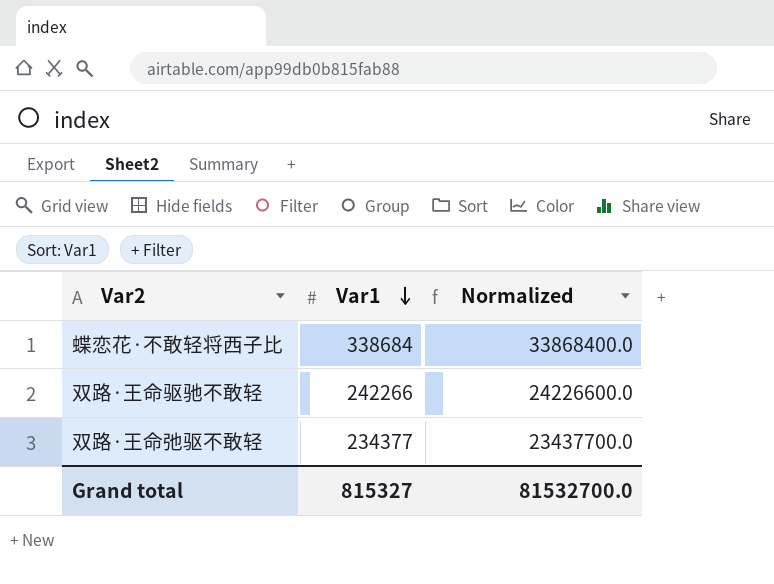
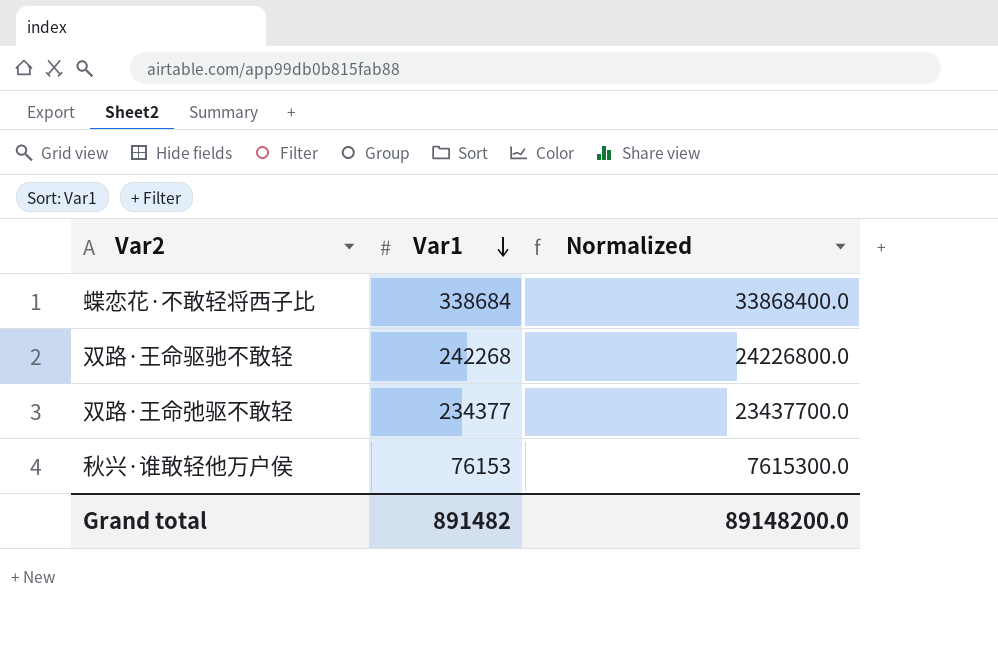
双路·王命驱驰不敢轻 | Var1: 242266 -> 242268
双路·王命驱驰不敢轻 | Normalized: 24226600.0 -> 24226800.0
row 秋兴·谁敢轻他万户侯: none -> 76153 | 7615300.0
Grand total | Var1: 815327 -> 891482
Grand total | Normalized: 81532700.0 -> 89148200.0

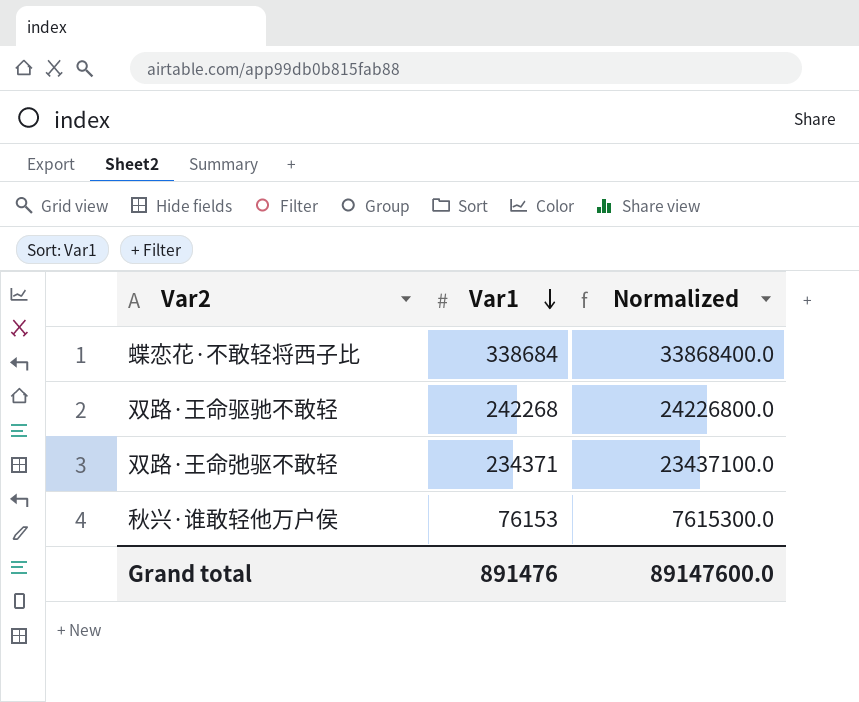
双路·王命弛驱不敢轻 | Var1: 234377 -> 234371
双路·王命弛驱不敢轻 | Normalized: 23437700.0 -> 23437100.0
Grand total | Var1: 891482 -> 891476
Grand total | Normalized: 89148200.0 -> 89147600.0

